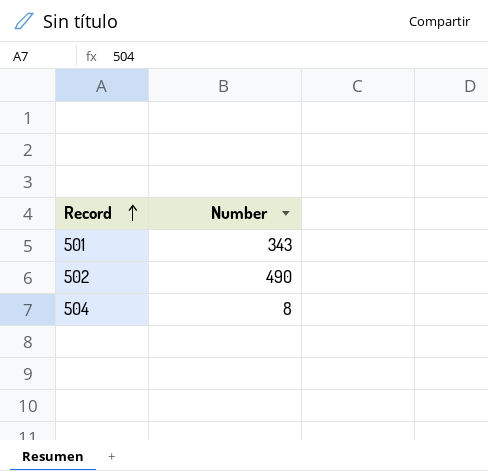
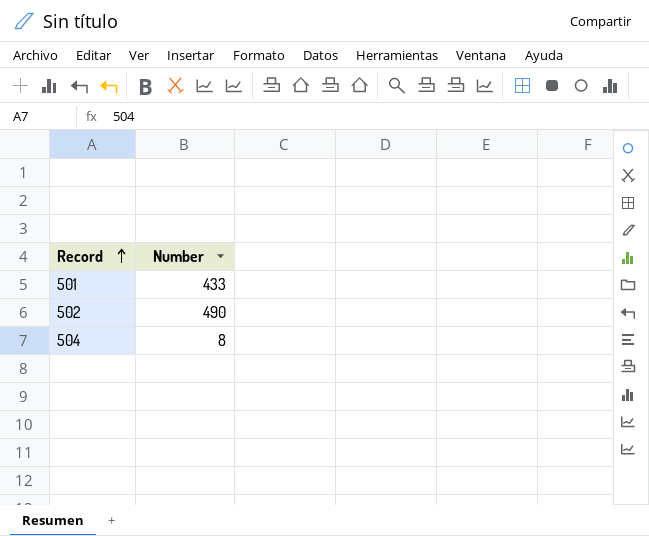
501 | Number: 343 -> 433

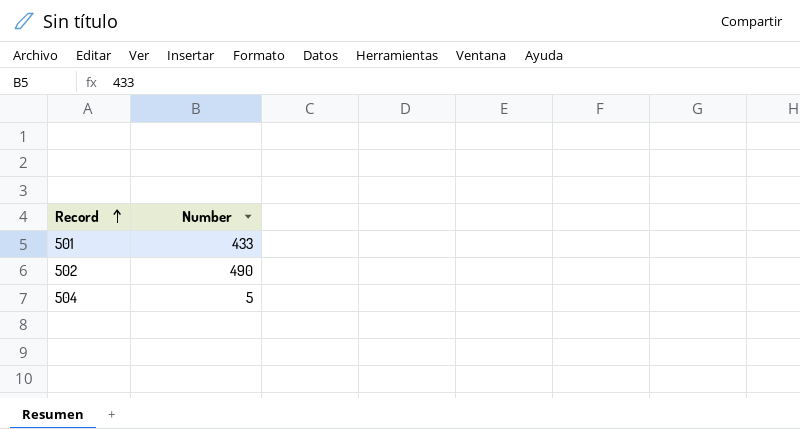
504 | Number: 8 -> 5

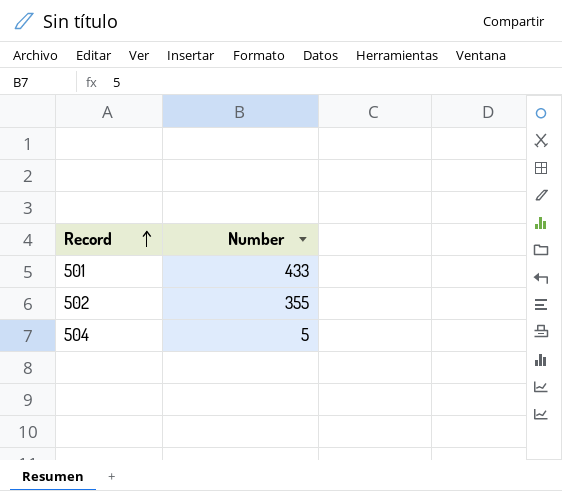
502 | Number: 490 -> 355

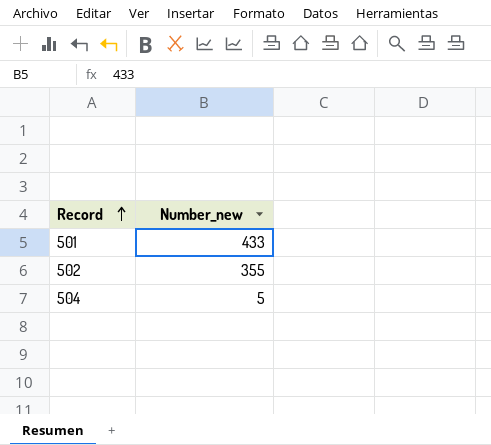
column name: Number -> Number_new

